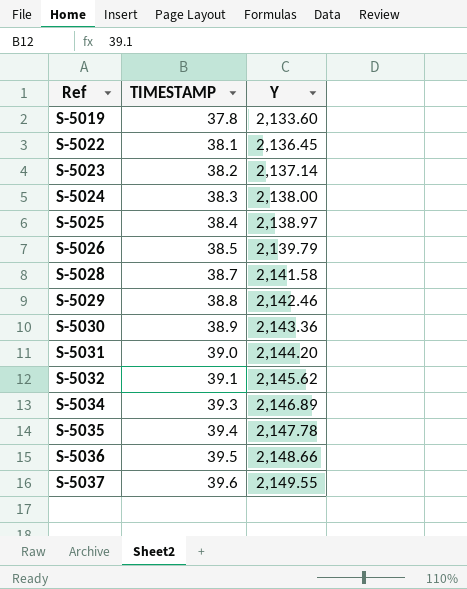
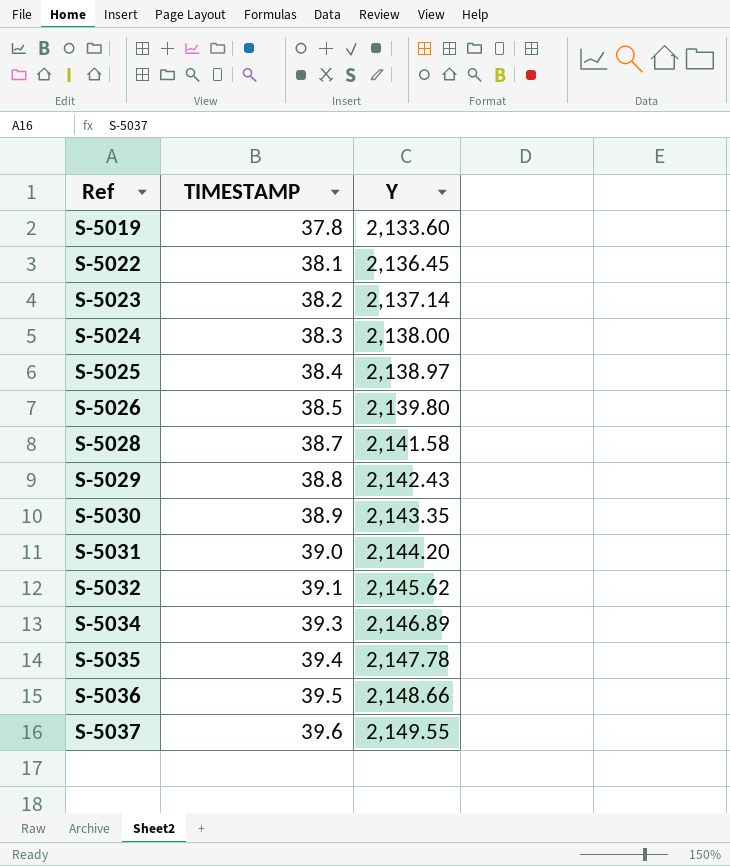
S-5026 | Y: 2,139.79 -> 2,139.80
S-5029 | Y: 2,142.46 -> 2,142.43
S-5030 | Y: 2,143.36 -> 2,143.35

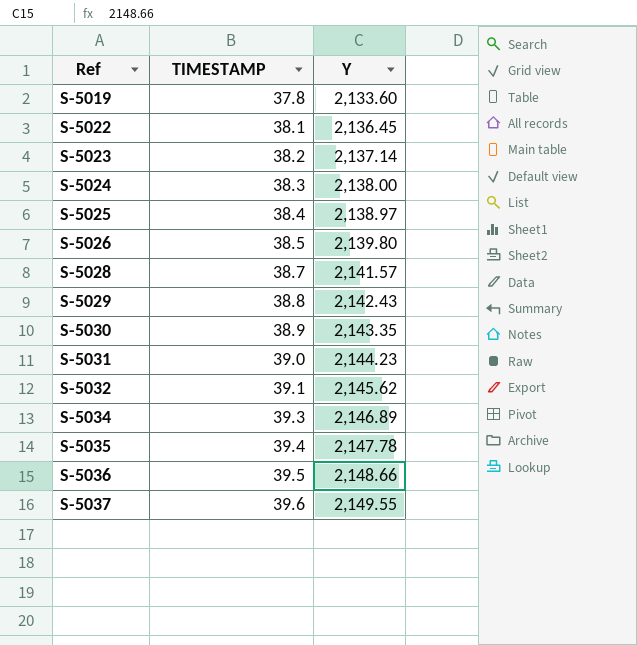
S-5028 | Y: 2,141.58 -> 2,141.57
S-5031 | Y: 2,144.20 -> 2,144.23

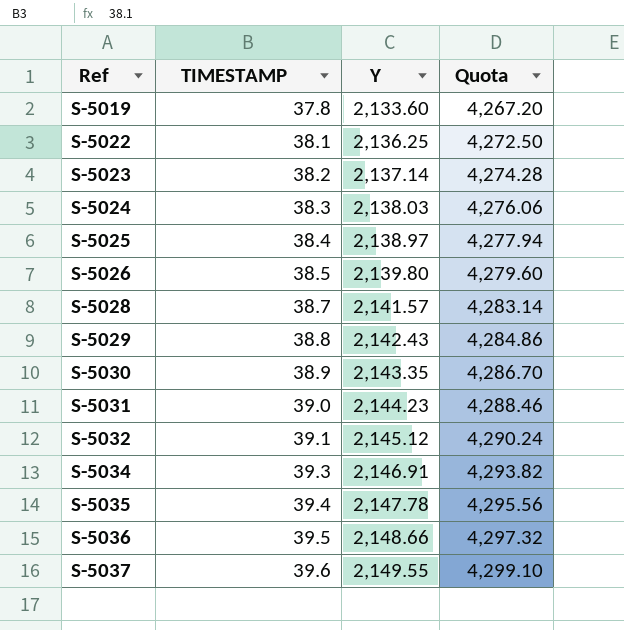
column Quota | formula: none -> [Y] * 2
S-5022 | Y: 2,136.45 -> 2,136.25
S-5024 | Y: 2,138.00 -> 2,138.03
S-5032 | Y: 2,145.62 -> 2,145.12
S-5034 | Y: 2,146.89 -> 2,146.91

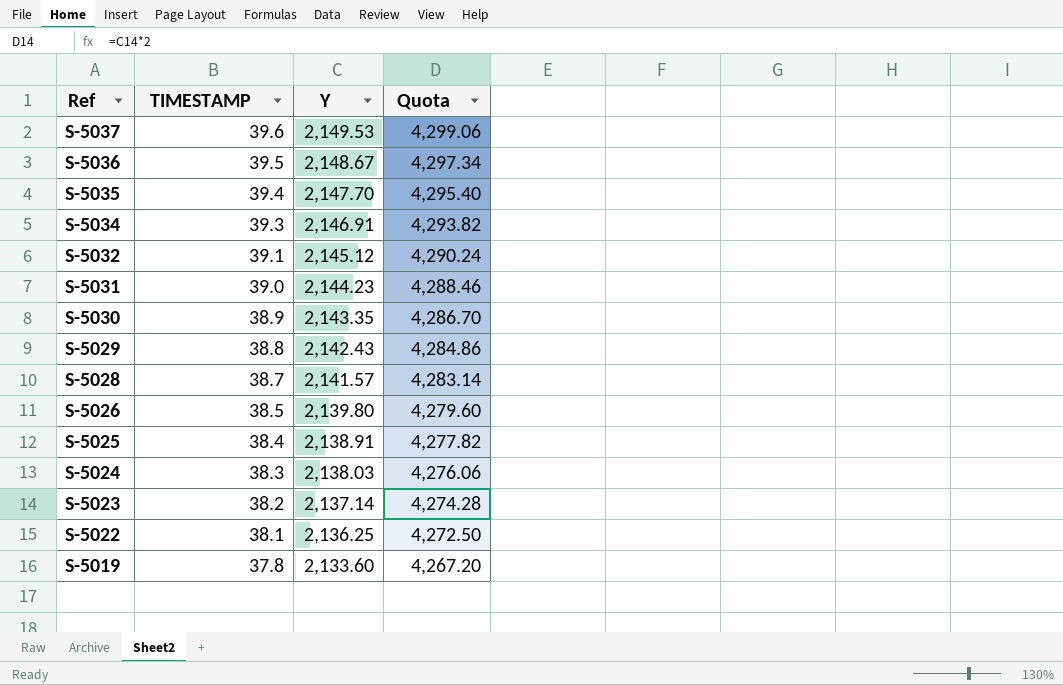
row order: Ref ascending -> Ref descending
S-5037 | Y: 2,149.55 -> 2,149.53
S-5037 | Quota: 4,299.10 -> 4,299.06
S-5036 | Y: 2,148.66 -> 2,148.67
S-5036 | Quota: 4,297.32 -> 4,297.34
S-5035 | Y: 2,147.78 -> 2,147.70
S-5035 | Quota: 4,295.56 -> 4,295.40
S-5025 | Y: 2,138.97 -> 2,138.91
S-5025 | Quota: 4,277.94 -> 4,277.82

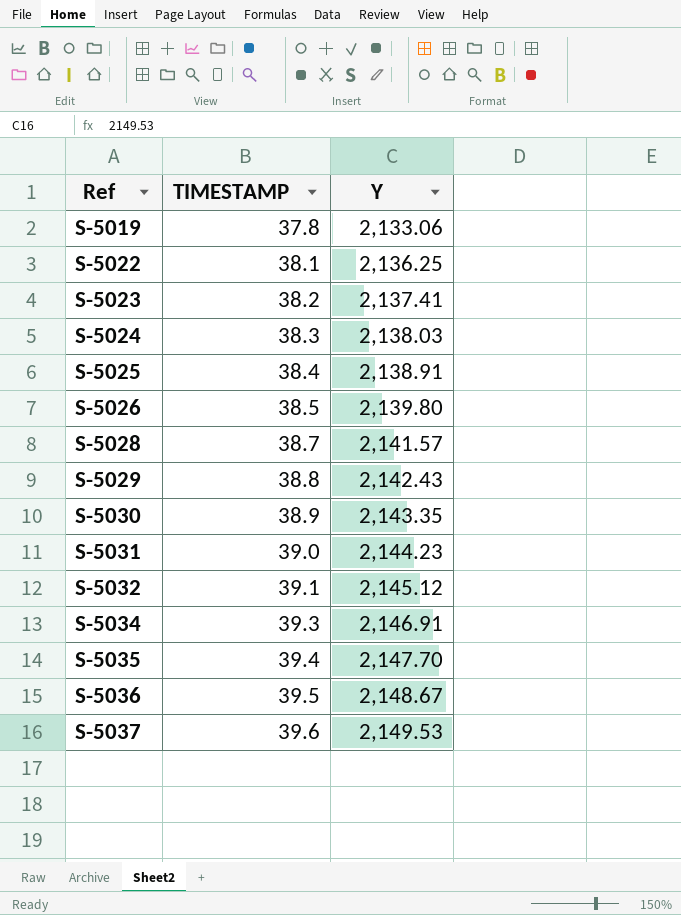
row order: Ref descending -> Ref ascending
column Quota | formula: [Y] * 2 -> none
S-5019 | Y: 2,133.60 -> 2,133.06
S-5023 | Y: 2,137.14 -> 2,137.41

